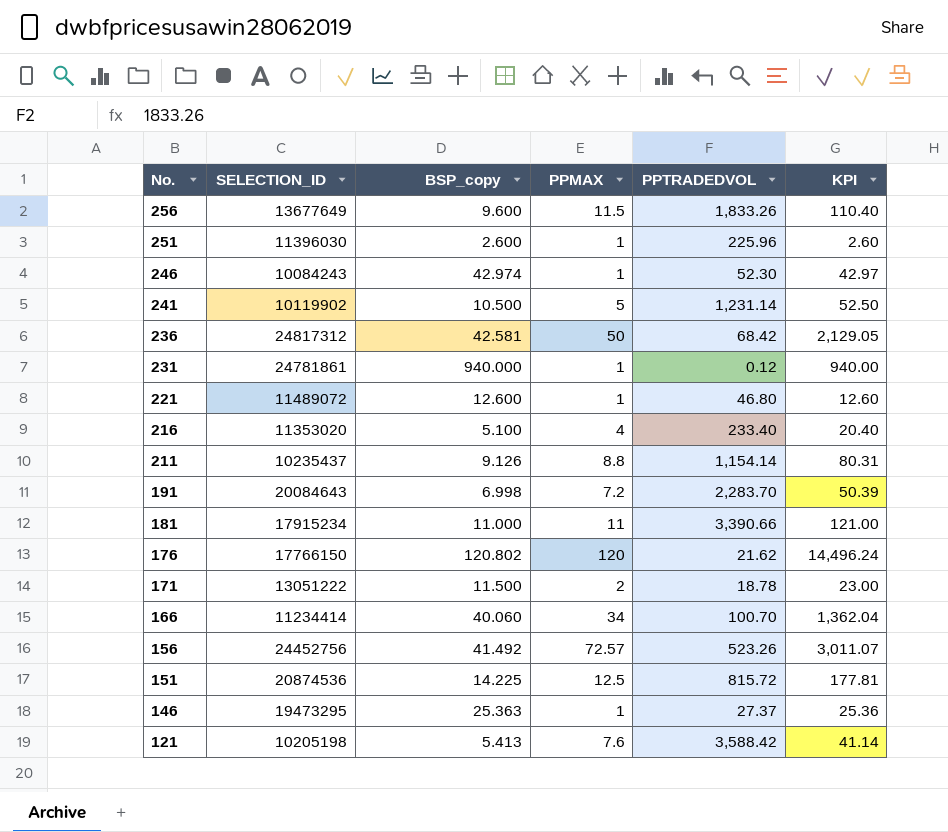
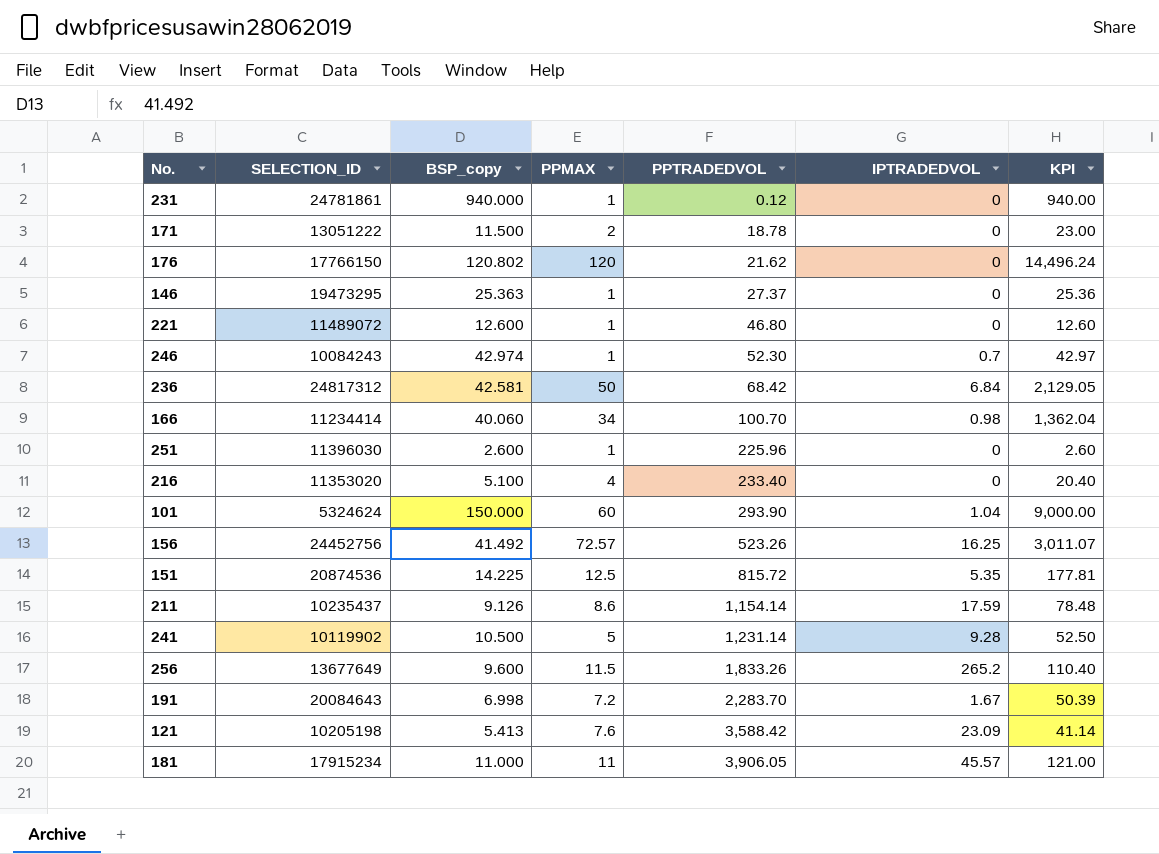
row order: No. descending -> PPTRADEDVOL ascending
column IPTRADEDVOL | position: none -> 6
row 101: none -> 5324624 | 150.000 | 60 | 293.90 | 1.04 | 9,000.00
211 | PPMAX: 8.8 -> 8.6
211 | KPI: 80.31 -> 78.48
181 | PPTRADEDVOL: 3,390.66 -> 3,906.05

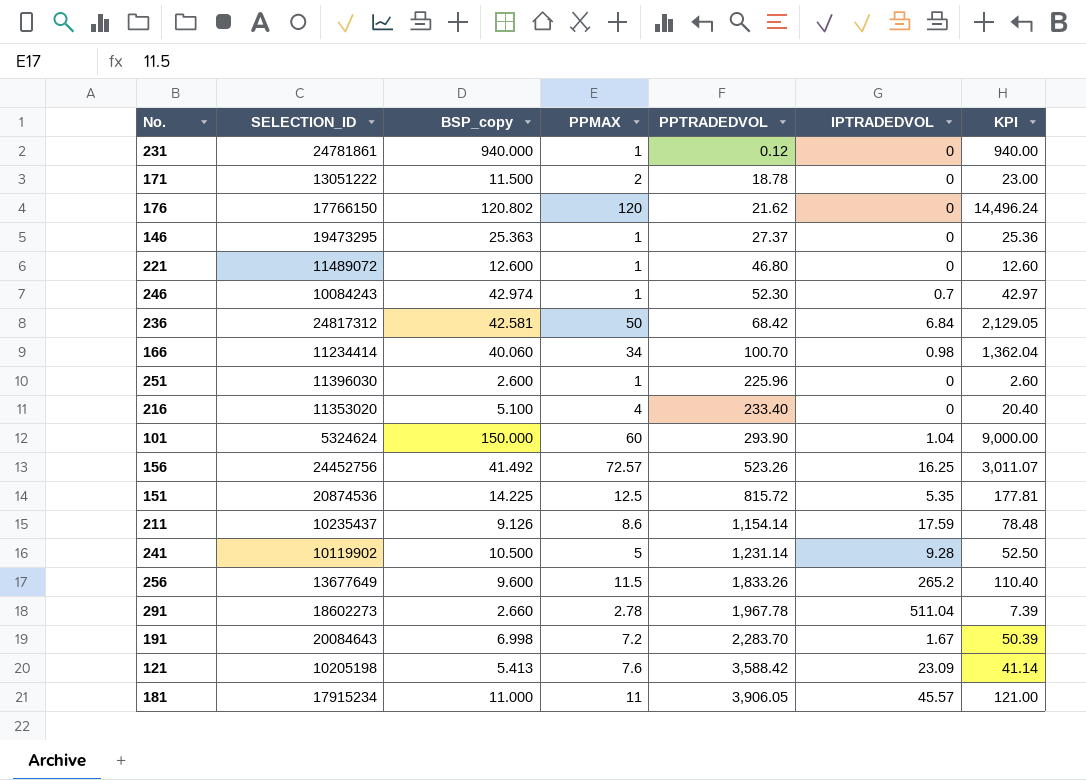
row 291: none -> 18602273 | 2.660 | 2.78 | 1,967.78 | 511.04 | 7.39

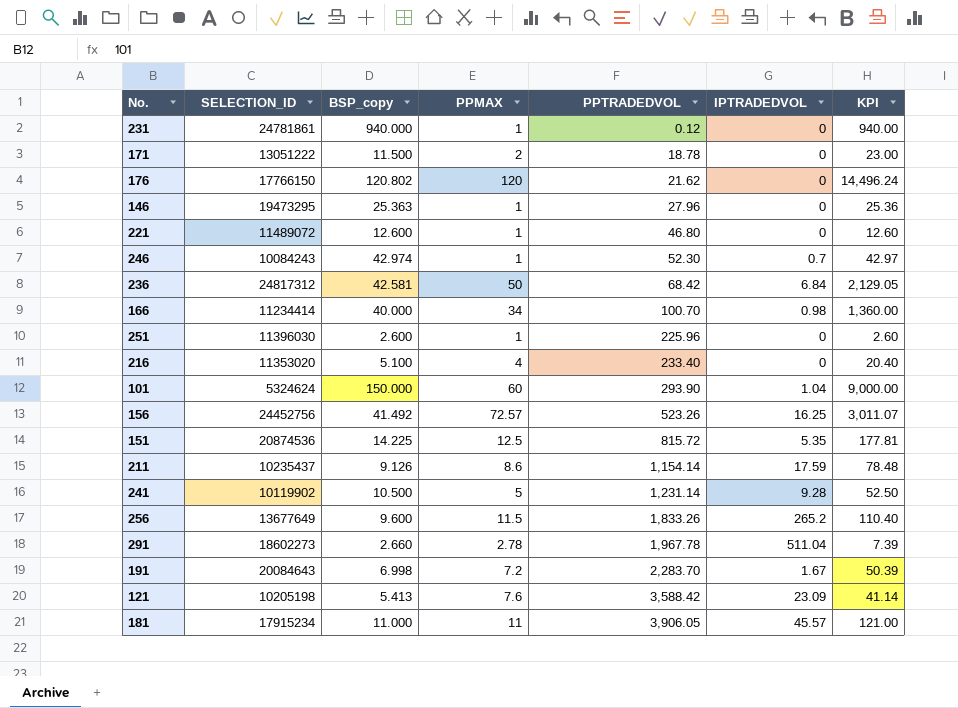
146 | PPTRADEDVOL: 27.37 -> 27.96
166 | BSP_copy: 40.060 -> 40.000
166 | KPI: 1,362.04 -> 1,360.00

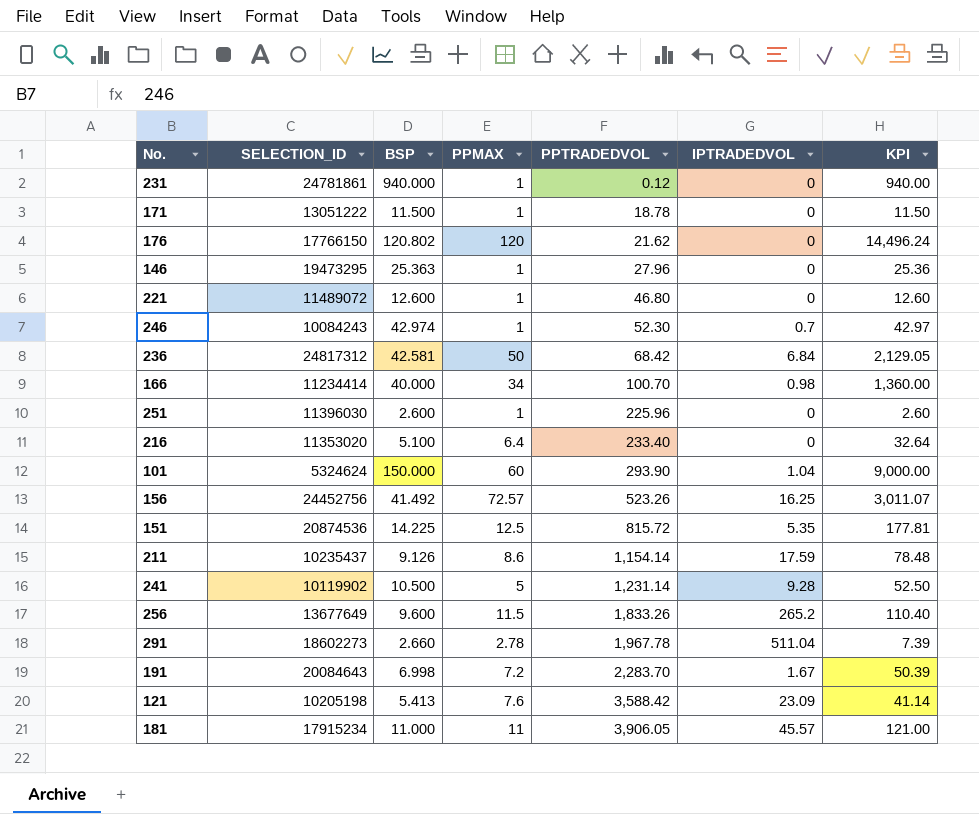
column name: BSP_copy -> BSP
171 | PPMAX: 2 -> 1
171 | KPI: 23.00 -> 11.50
216 | PPMAX: 4 -> 6.4
216 | KPI: 20.40 -> 32.64

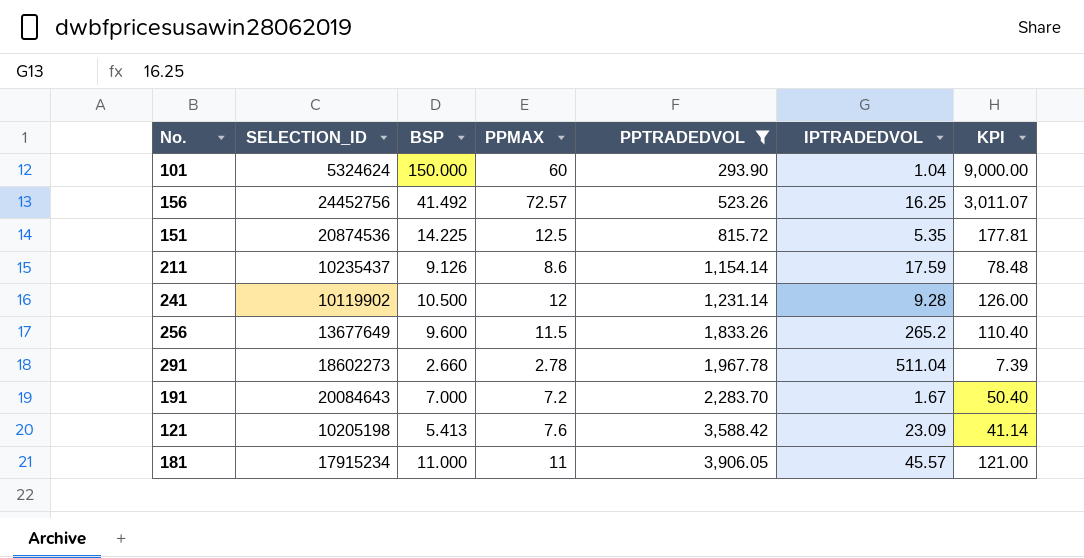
filter: none -> PPTRADEDVOL >= 293.90
241 | PPMAX: 5 -> 12
241 | KPI: 52.50 -> 126.00
191 | BSP: 6.998 -> 7.000
191 | KPI: 50.39 -> 50.40

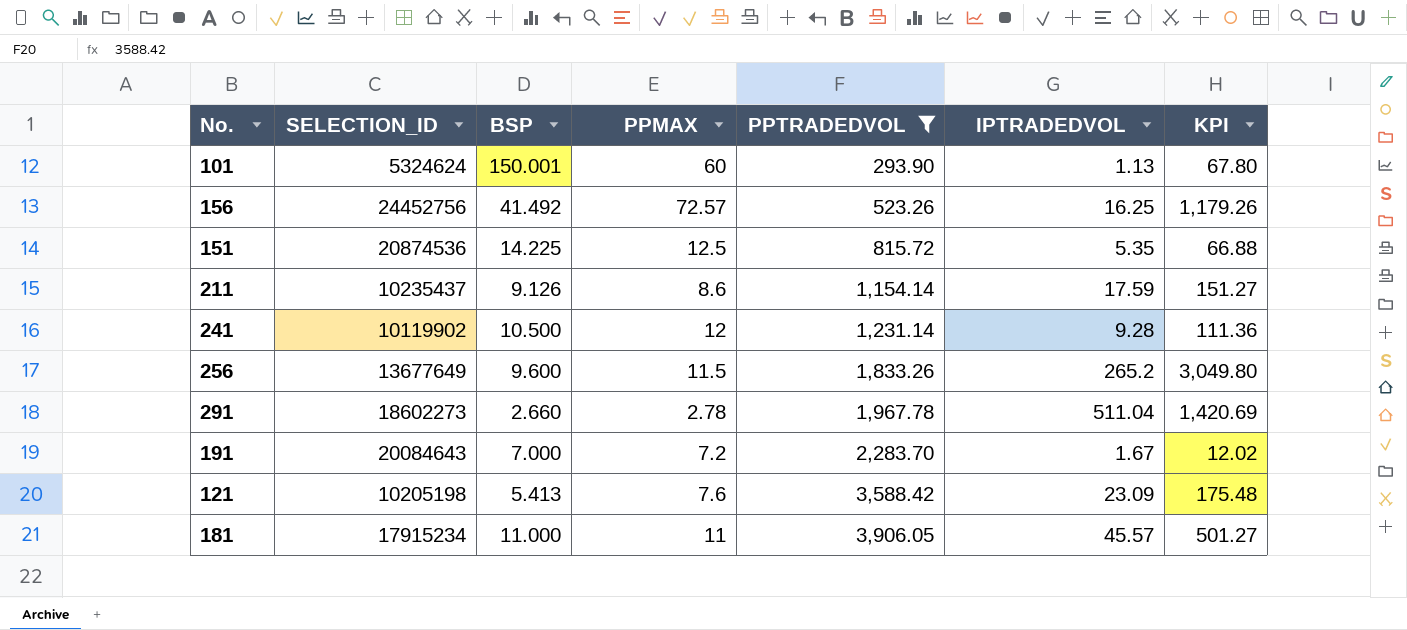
column KPI | formula: [BSP] * [PPMAX] -> [PPMAX] * [IPTRADEDVOL]
101 | BSP: 150.000 -> 150.001
101 | IPTRADEDVOL: 1.04 -> 1.13

